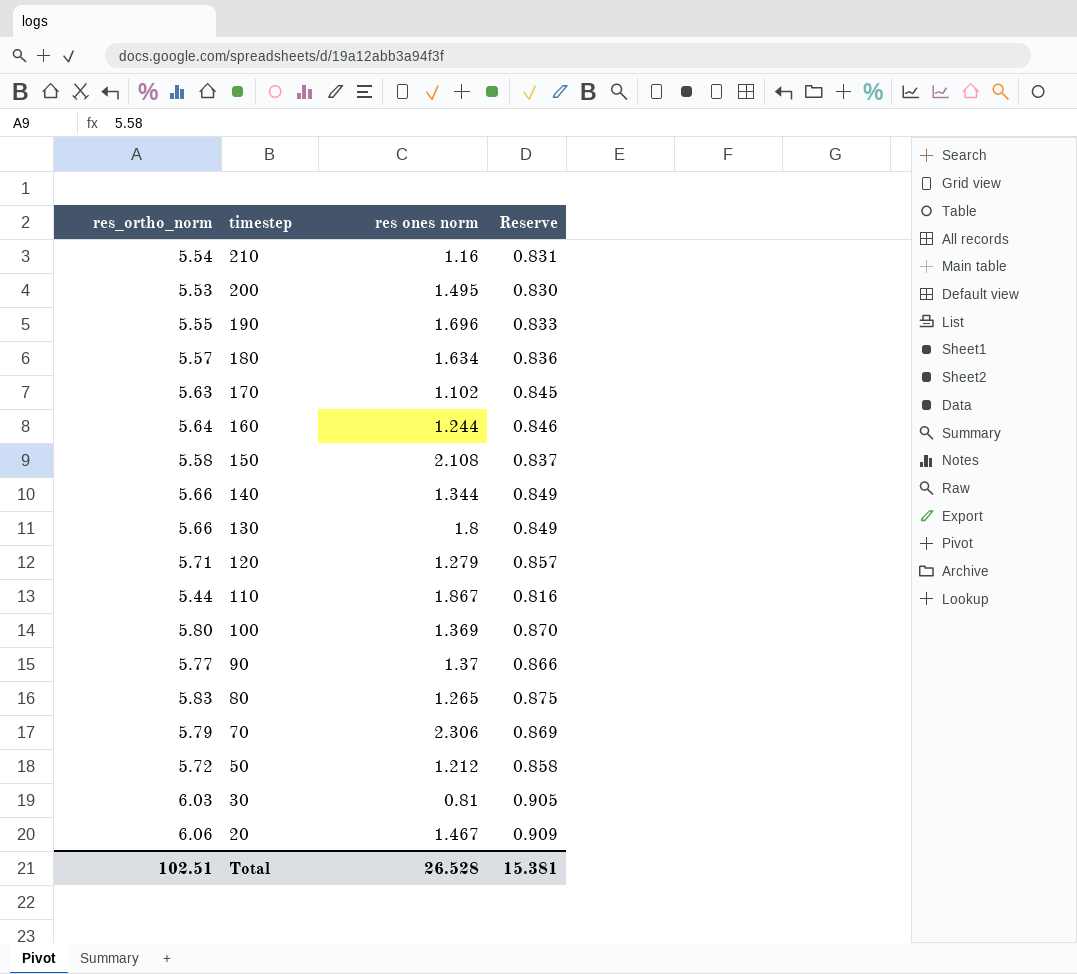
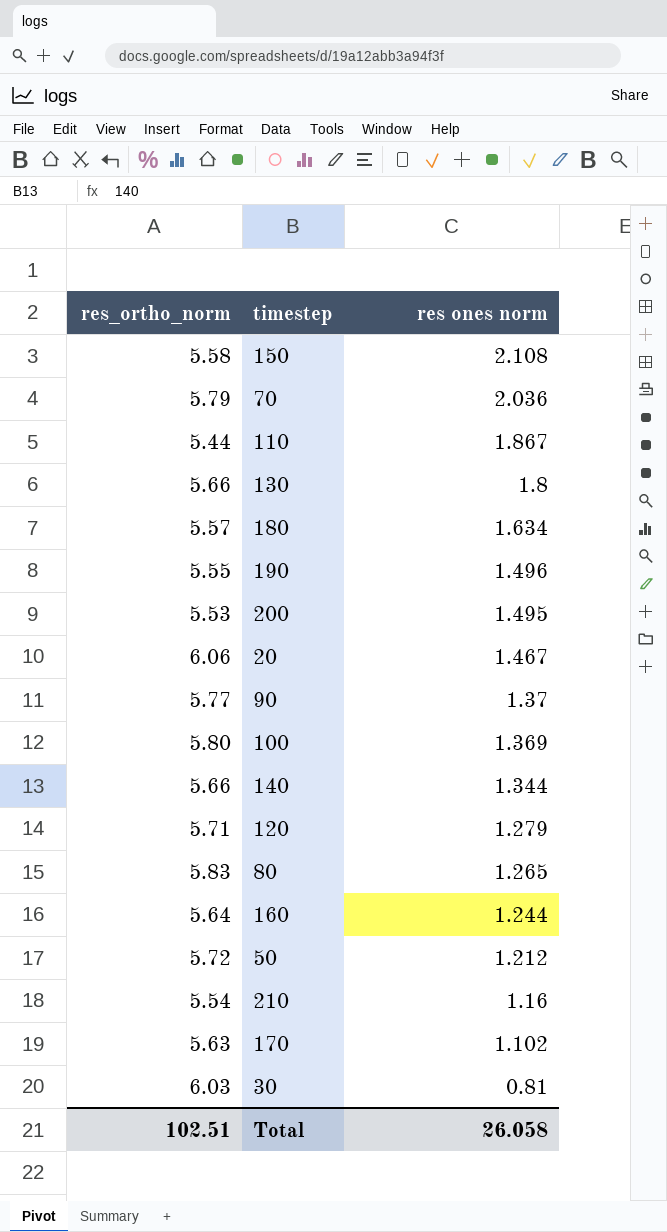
row order: timestep descending -> res ones norm descending
column Reserve | formula: [res_ortho_norm] * 0.15 -> none
70 | res ones norm: 2.306 -> 2.036
190 | res ones norm: 1.696 -> 1.496
Total | res ones norm: 26.528 -> 26.058

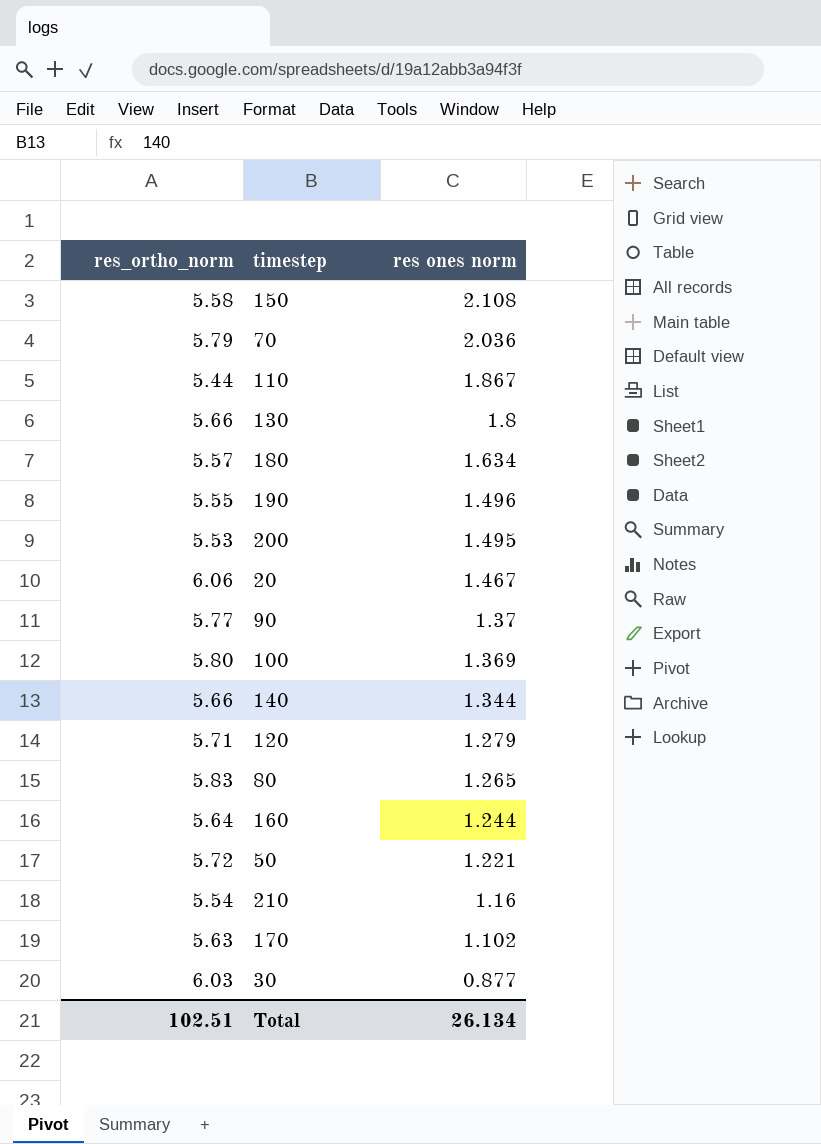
50 | res ones norm: 1.212 -> 1.221
30 | res ones norm: 0.81 -> 0.877
Total | res ones norm: 26.058 -> 26.134

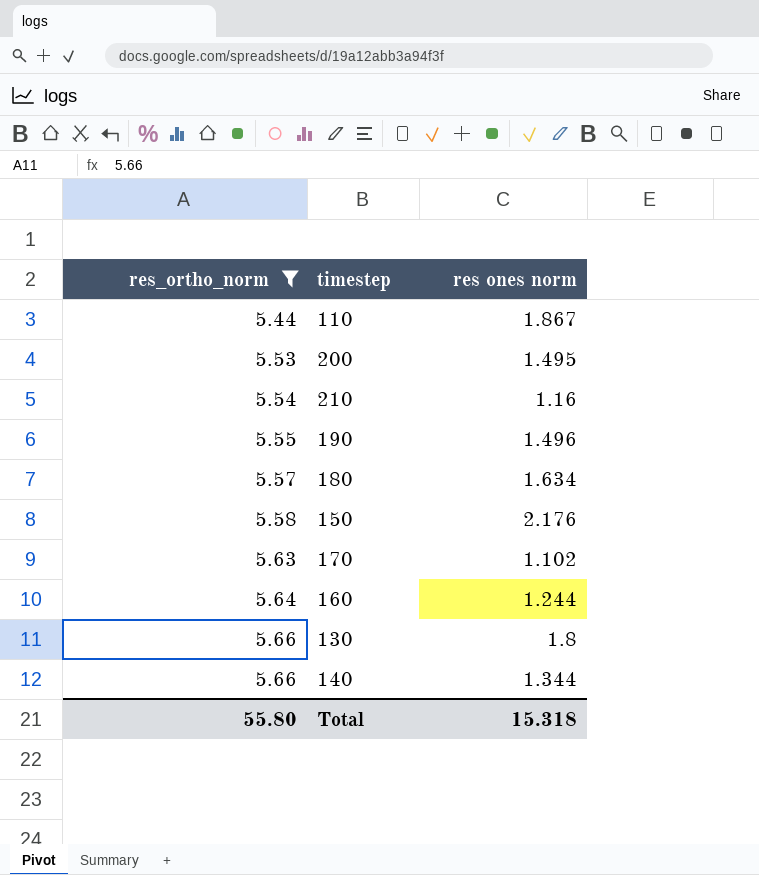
filter: none -> res_ortho_norm <= 5.66
row order: res ones norm descending -> res_ortho_norm ascending
150 | res ones norm: 2.108 -> 2.176
Total | res_ortho_norm: 102.51 -> 55.80
Total | res ones norm: 26.134 -> 15.318

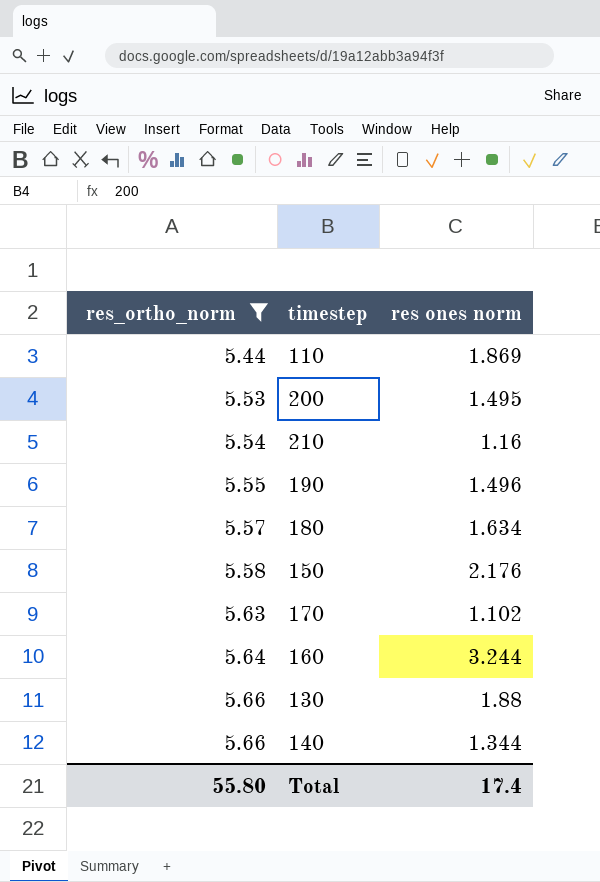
110 | res ones norm: 1.867 -> 1.869
160 | res ones norm: 1.244 -> 3.244
130 | res ones norm: 1.8 -> 1.88
Total | res ones norm: 15.318 -> 17.4

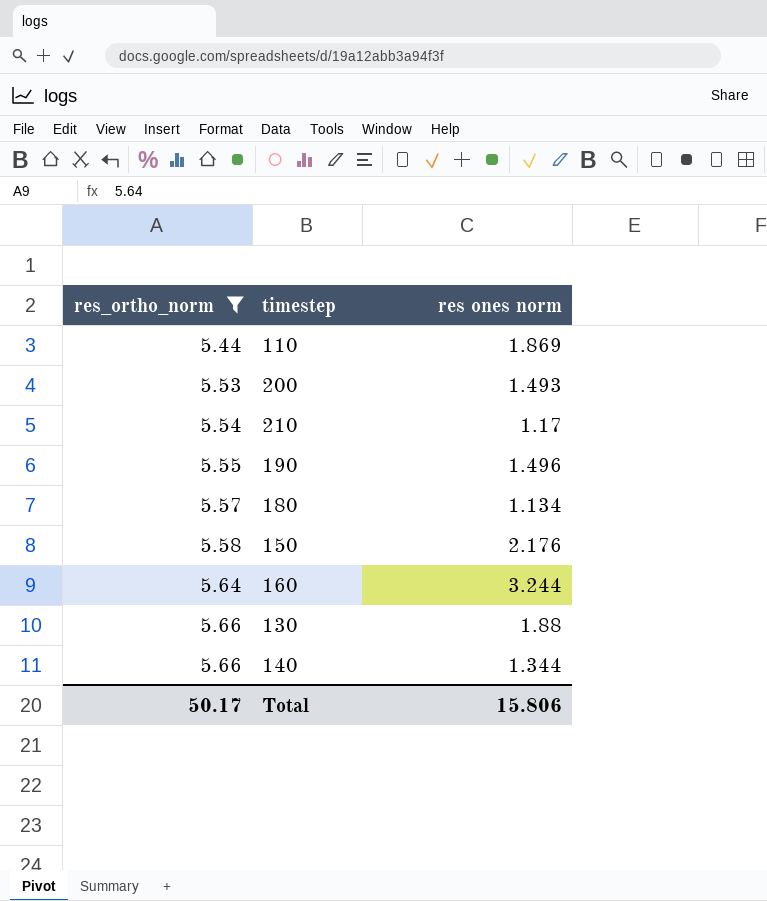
row 170: 5.63 | 1.102 -> none
200 | res ones norm: 1.495 -> 1.493
210 | res ones norm: 1.16 -> 1.17
180 | res ones norm: 1.634 -> 1.134
Total | res_ortho_norm: 55.80 -> 50.17
Total | res ones norm: 17.4 -> 15.806

